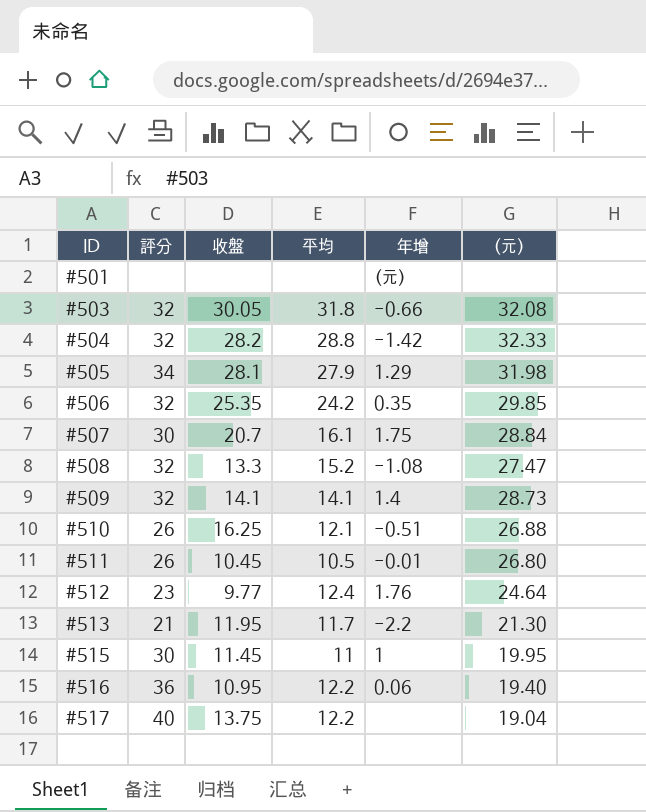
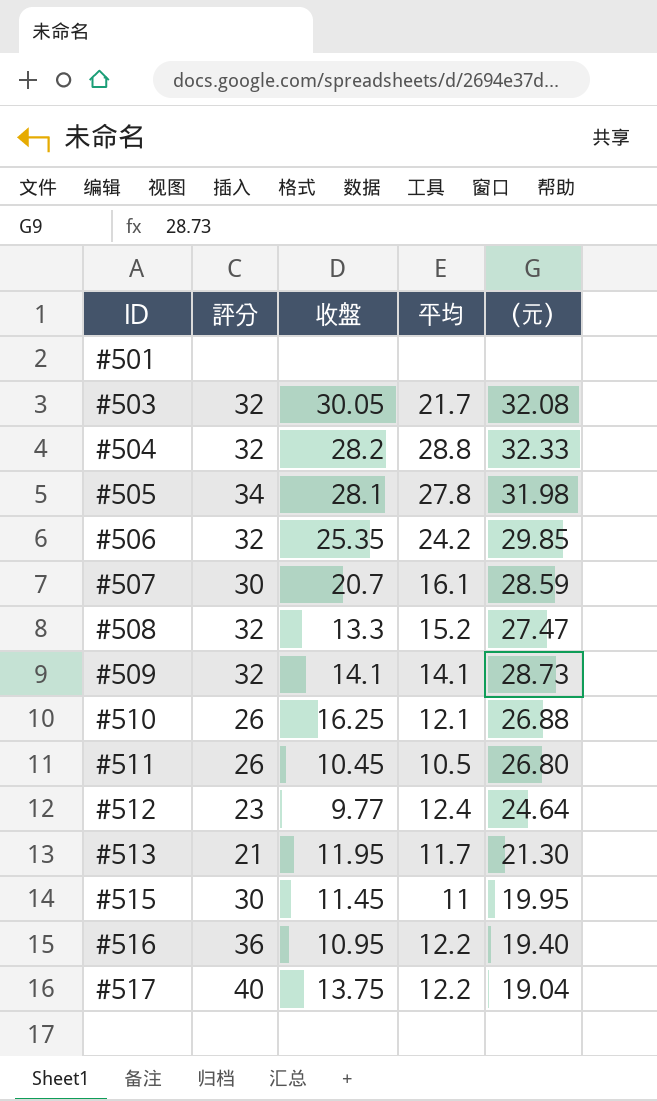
column 年增 | position: 5 -> none
#503 | 平均: 31.8 -> 21.7
#505 | 平均: 27.9 -> 27.8
#507 | (元): 28.84 -> 28.59

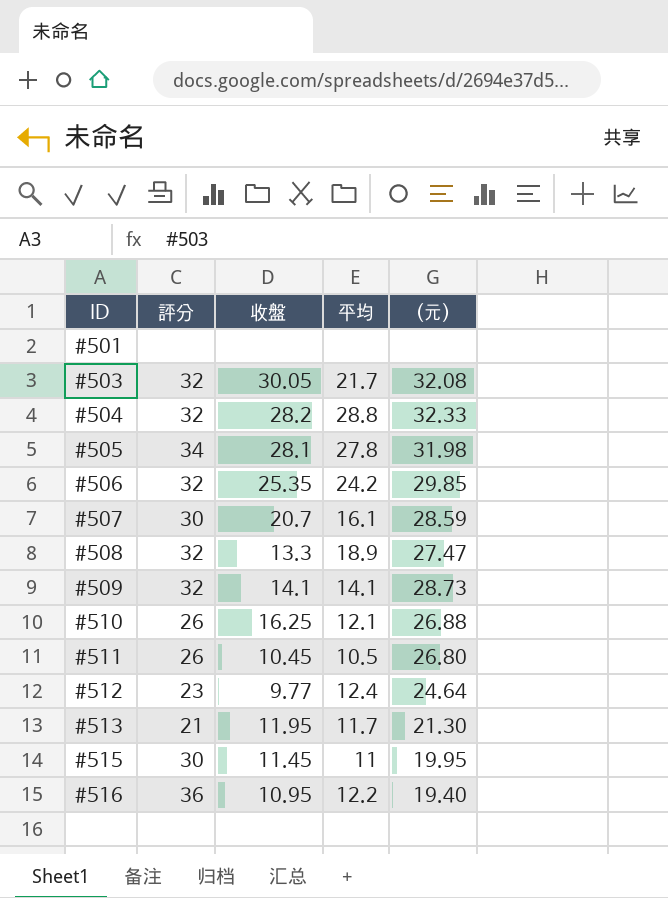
row #517: 40 | 13.75 | 12.2 | 19.04 -> none
#508 | 平均: 15.2 -> 18.9

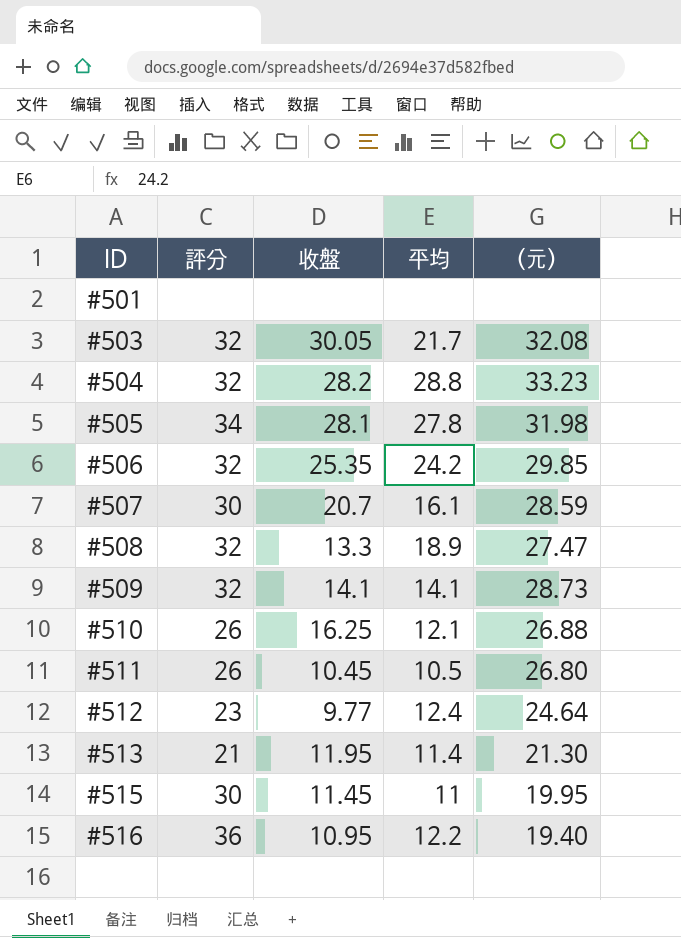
#504 | (元): 32.33 -> 33.23
#513 | 平均: 11.7 -> 11.4

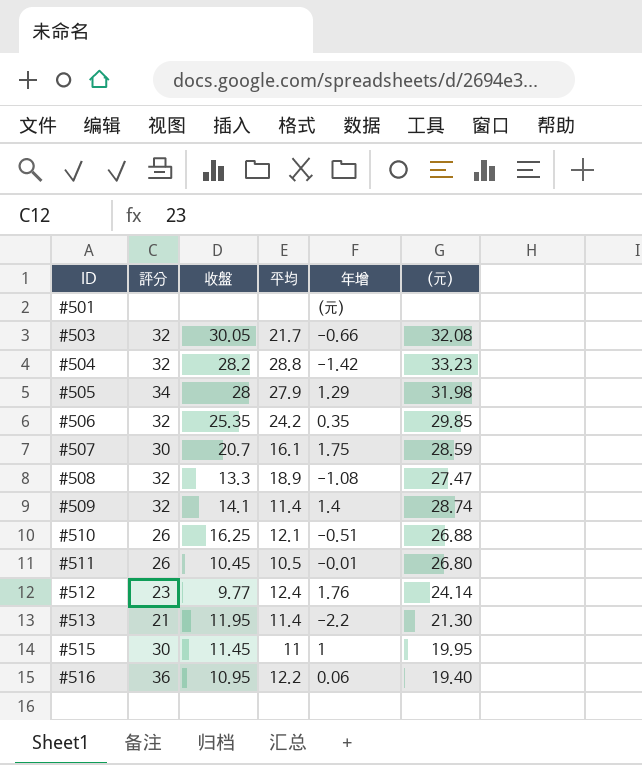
column 年增 | position: none -> 5
#505 | 收盤: 28.1 -> 28
#505 | 平均: 27.8 -> 27.9
#509 | 平均: 14.1 -> 11.4
#509 | (元): 28.73 -> 28.74
#512 | (元): 24.64 -> 24.14

